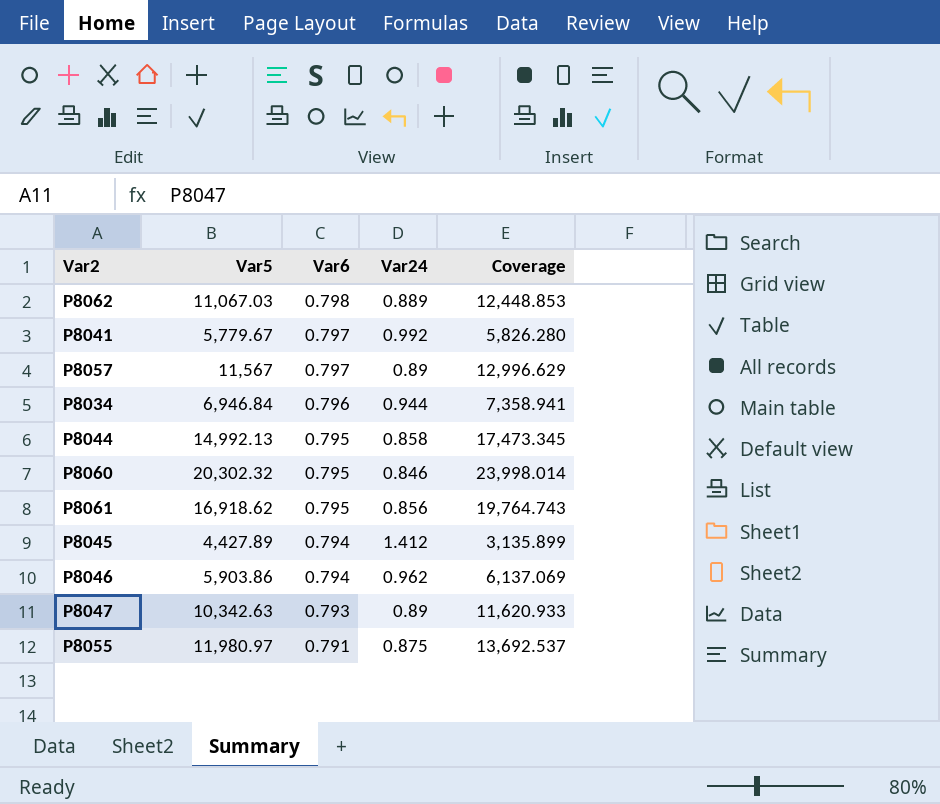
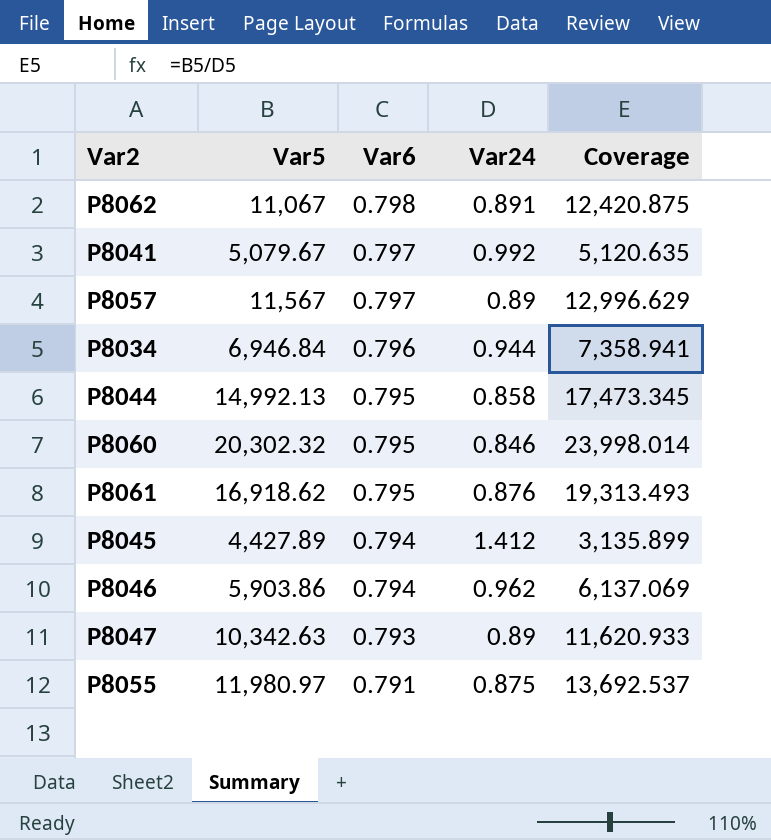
P8062 | Var5: 11,067.03 -> 11,067
P8062 | Var24: 0.889 -> 0.891
P8062 | Coverage: 12,448.853 -> 12,420.875
P8041 | Var5: 5,779.67 -> 5,079.67
P8041 | Coverage: 5,826.280 -> 5,120.635
P8061 | Var24: 0.856 -> 0.876
P8061 | Coverage: 19,764.743 -> 19,313.493

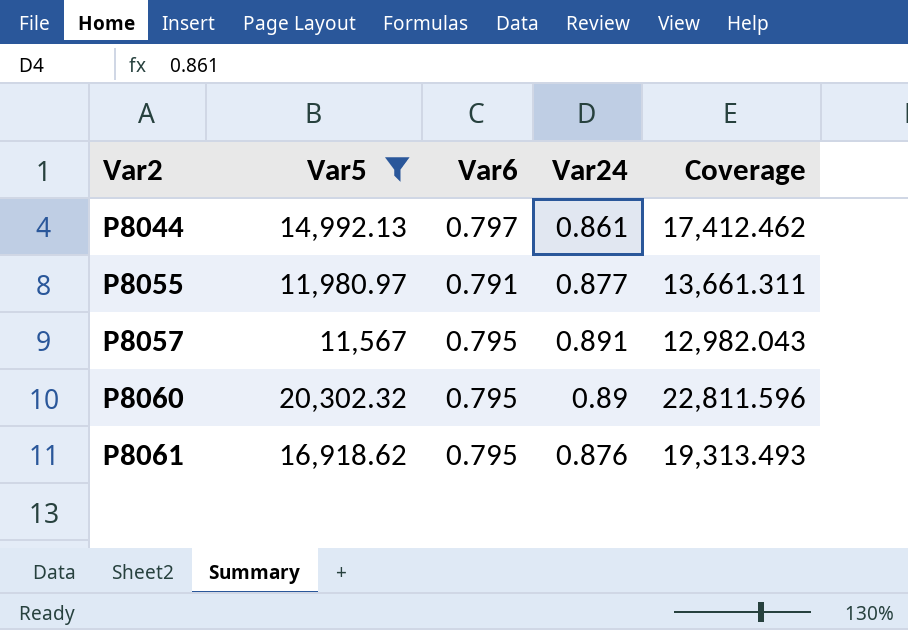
filter: none -> Var5 >= 11,567
row order: Var6 descending -> Var2 ascending
P8044 | Var6: 0.795 -> 0.797
P8044 | Var24: 0.858 -> 0.861
P8044 | Coverage: 17,473.345 -> 17,412.462
P8055 | Var24: 0.875 -> 0.877
P8055 | Coverage: 13,692.537 -> 13,661.311
P8057 | Var6: 0.797 -> 0.795
P8057 | Var24: 0.89 -> 0.891
P8057 | Coverage: 12,996.629 -> 12,982.043
P8060 | Var24: 0.846 -> 0.89
P8060 | Coverage: 23,998.014 -> 22,811.596

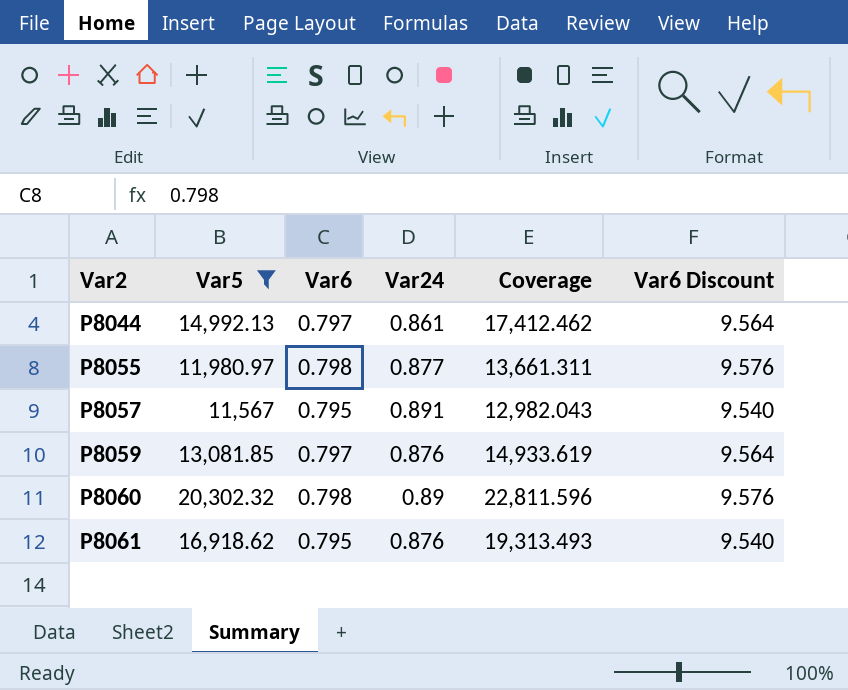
column Var6 Discount | formula: none -> [Var6] * 12
P8055 | Var6: 0.791 -> 0.798
row P8059: none -> 13,081.85 | 0.797 | 0.876 | 14,933.619 | 9.564
P8060 | Var6: 0.795 -> 0.798

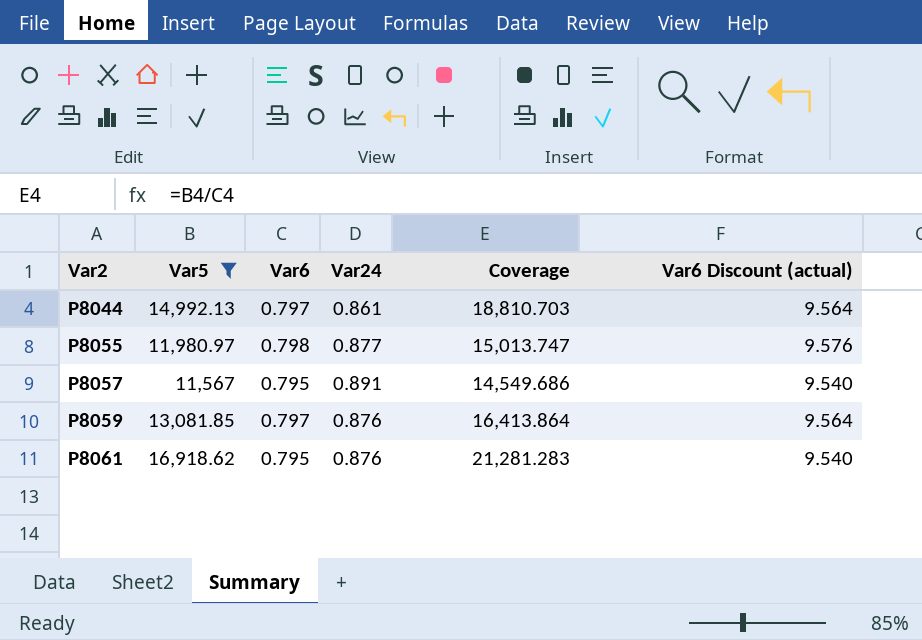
column Coverage | formula: [Var5] / [Var24] -> [Var5] / [Var6]
column name: Var6 Discount -> Var6 Discount (actual)
row P8060: 20,302.32 | 0.798 | 0.89 | 22,811.596 | 9.576 -> none

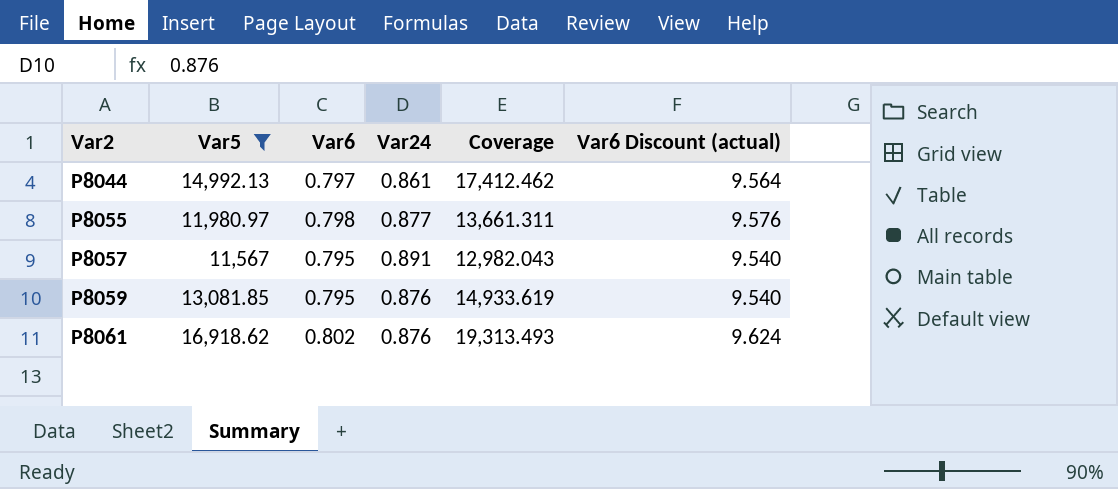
column Coverage | formula: [Var5] / [Var6] -> [Var5] / [Var24]
P8059 | Var6: 0.797 -> 0.795
P8059 | Var6 Discount (actual): 9.564 -> 9.540
P8061 | Var6: 0.795 -> 0.802
P8061 | Var6 Discount (actual): 9.540 -> 9.624

